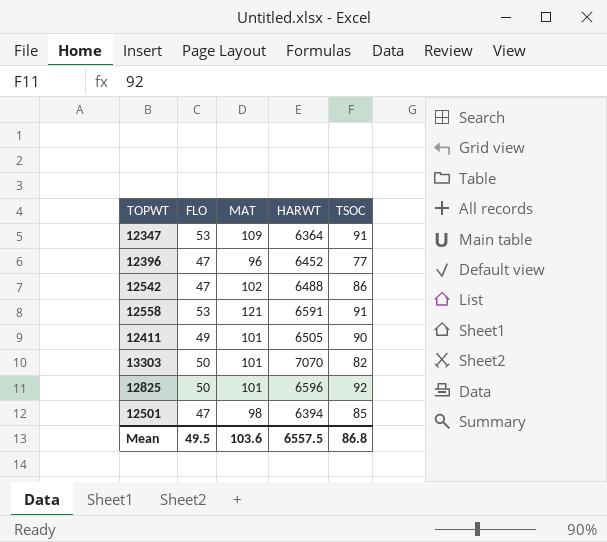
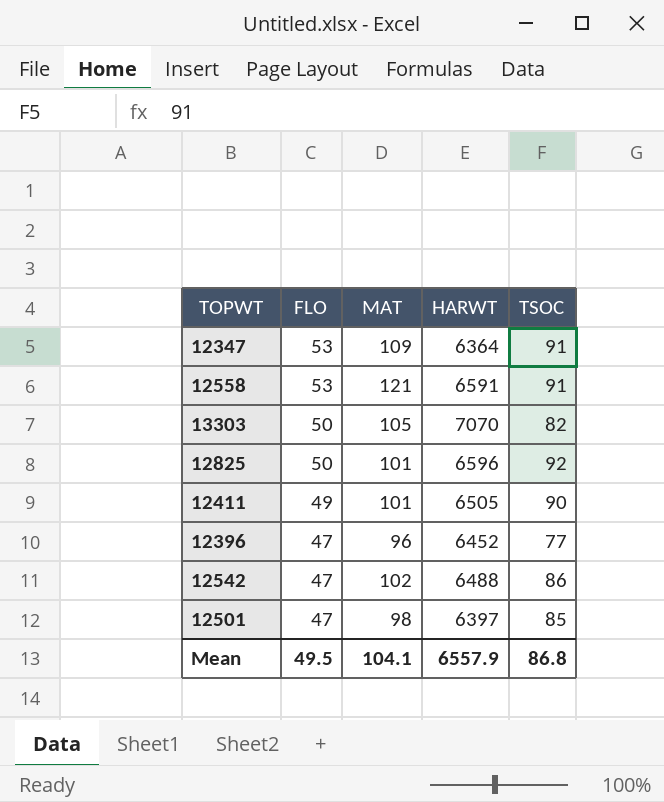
row order: none -> FLO descending
13303 | MAT: 101 -> 105
12501 | HARWT: 6394 -> 6397
Mean | MAT: 103.6 -> 104.1
Mean | HARWT: 6557.5 -> 6557.9

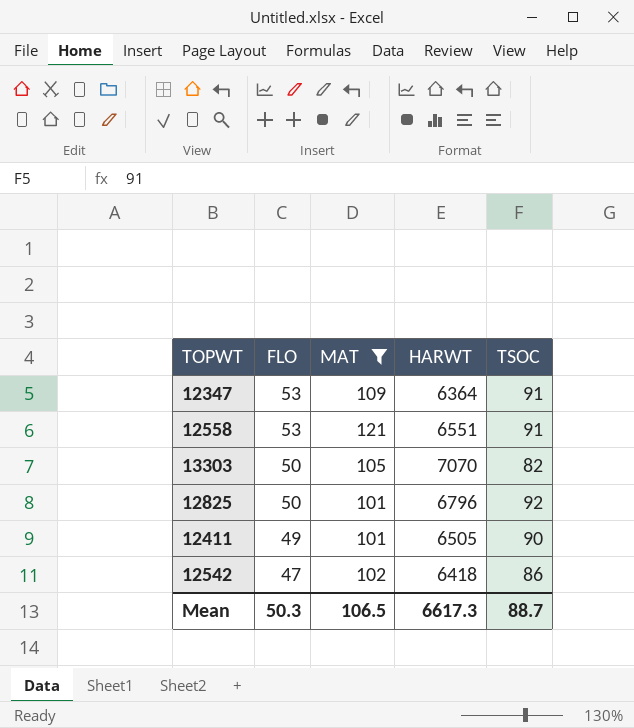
filter: none -> MAT >= 101
12558 | HARWT: 6591 -> 6551
12825 | HARWT: 6596 -> 6796
12542 | HARWT: 6488 -> 6418
Mean | FLO: 49.5 -> 50.3
Mean | MAT: 104.1 -> 106.5
Mean | HARWT: 6557.9 -> 6617.3
Mean | TSOC: 86.8 -> 88.7

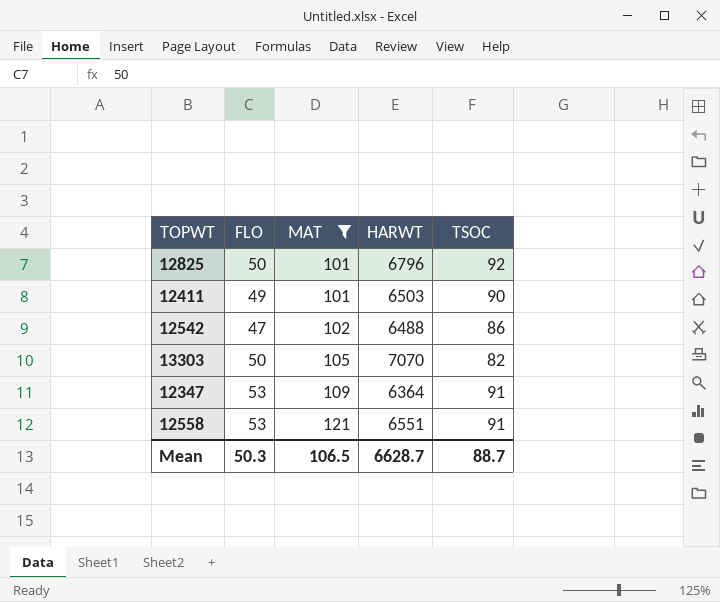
row order: FLO descending -> MAT ascending
12411 | HARWT: 6505 -> 6503
12542 | HARWT: 6418 -> 6488
Mean | HARWT: 6617.3 -> 6628.7

